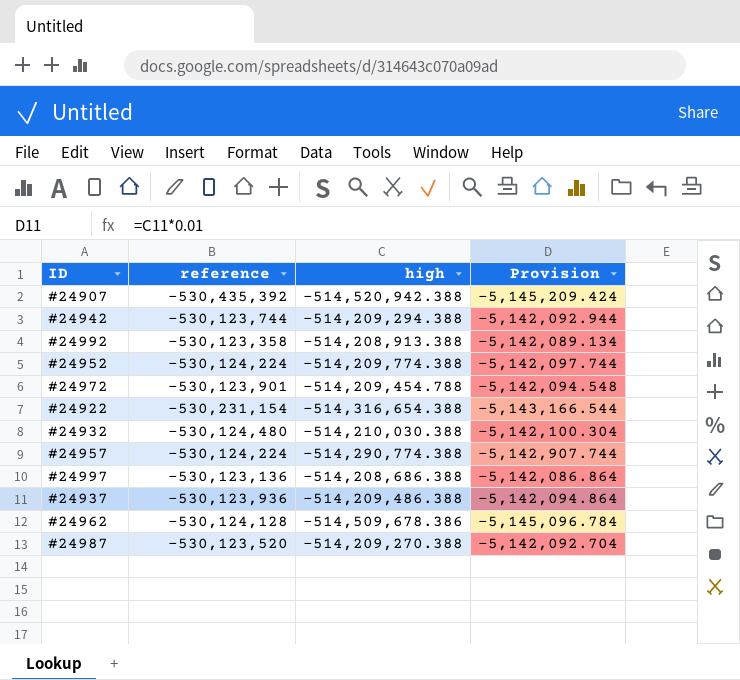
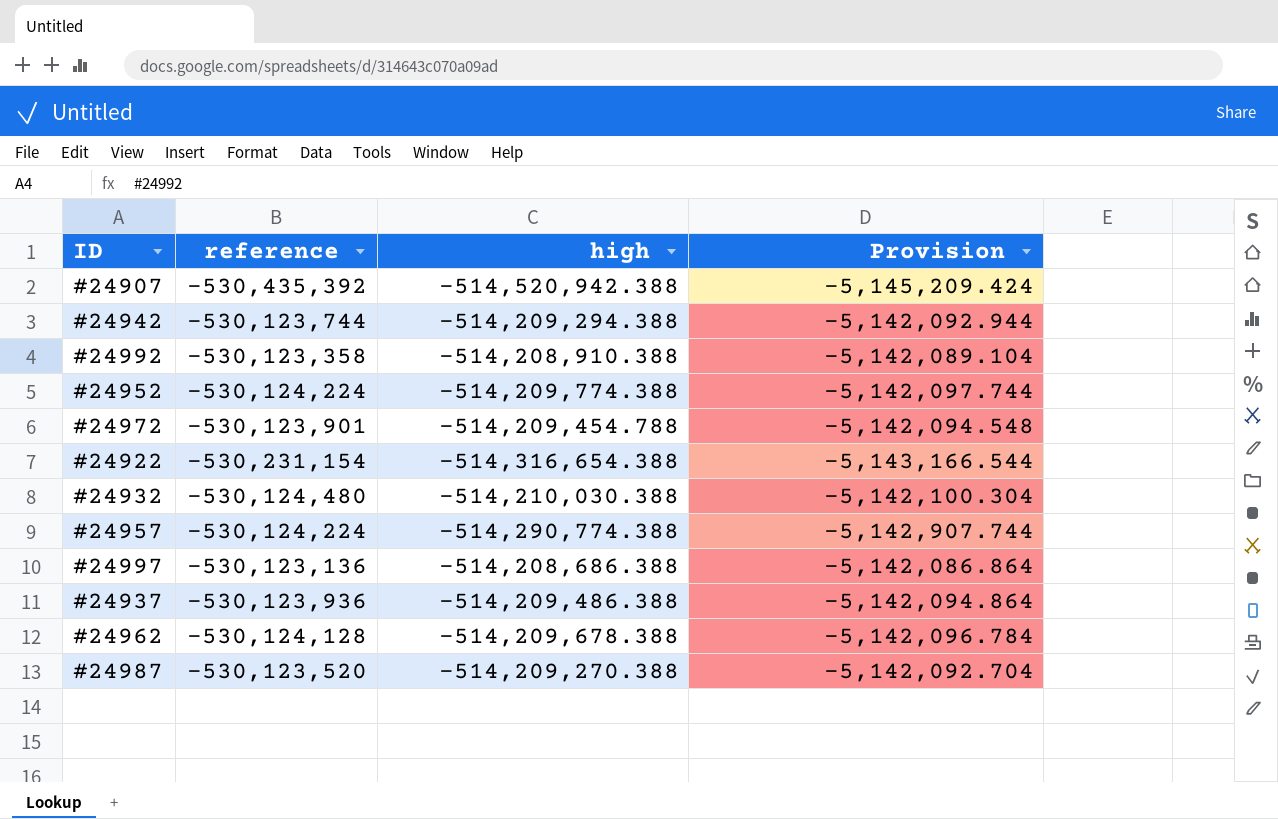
#24992 | high: -514,208,913.388 -> -514,208,910.388
#24992 | Provision: -5,142,089.134 -> -5,142,089.104
#24962 | high: -514,509,678.386 -> -514,209,678.388
#24962 | Provision: -5,145,096.784 -> -5,142,096.784

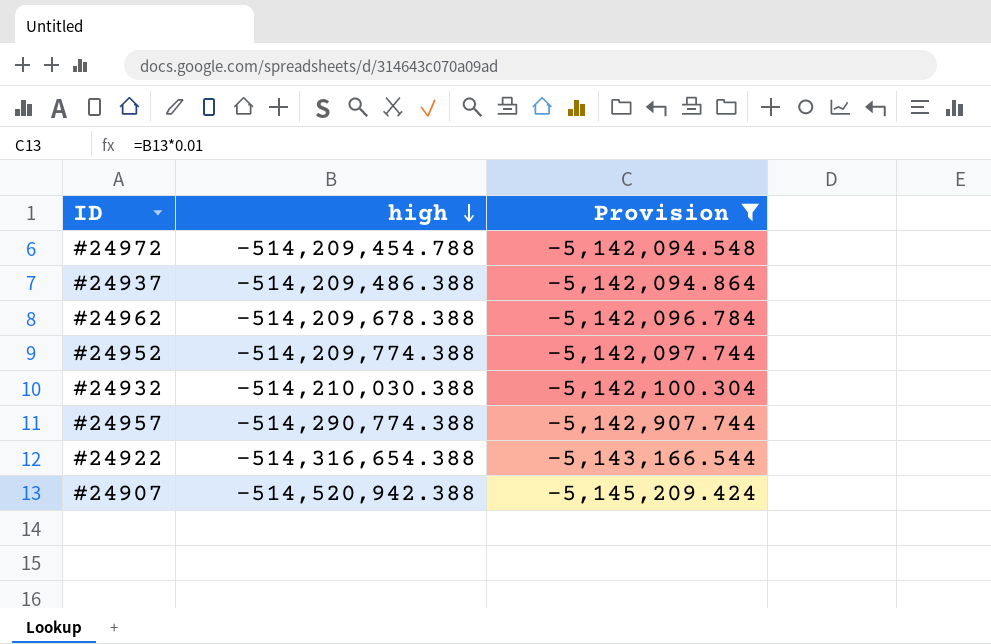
filter: none -> Provision <= -5,142,094.548
row order: none -> high descending
column reference | position: 2 -> none

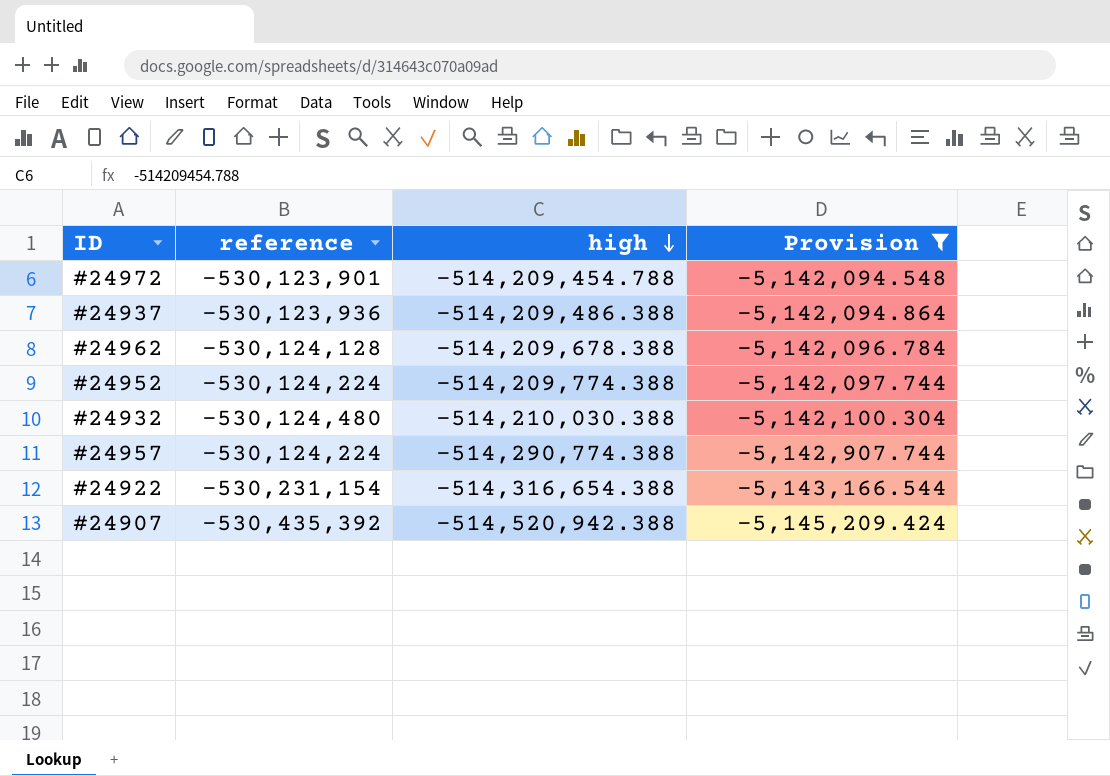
column reference | position: none -> 2

